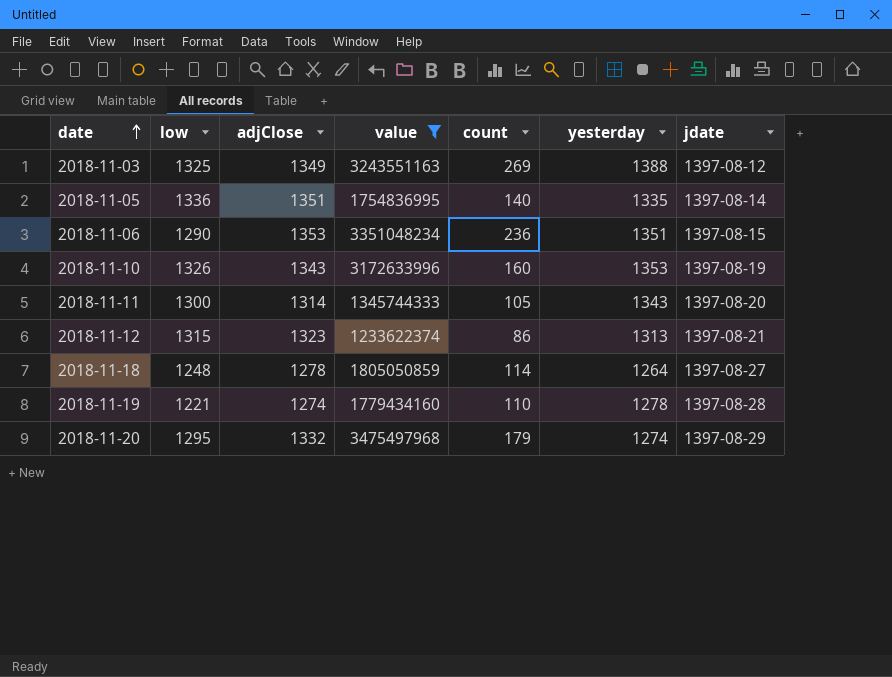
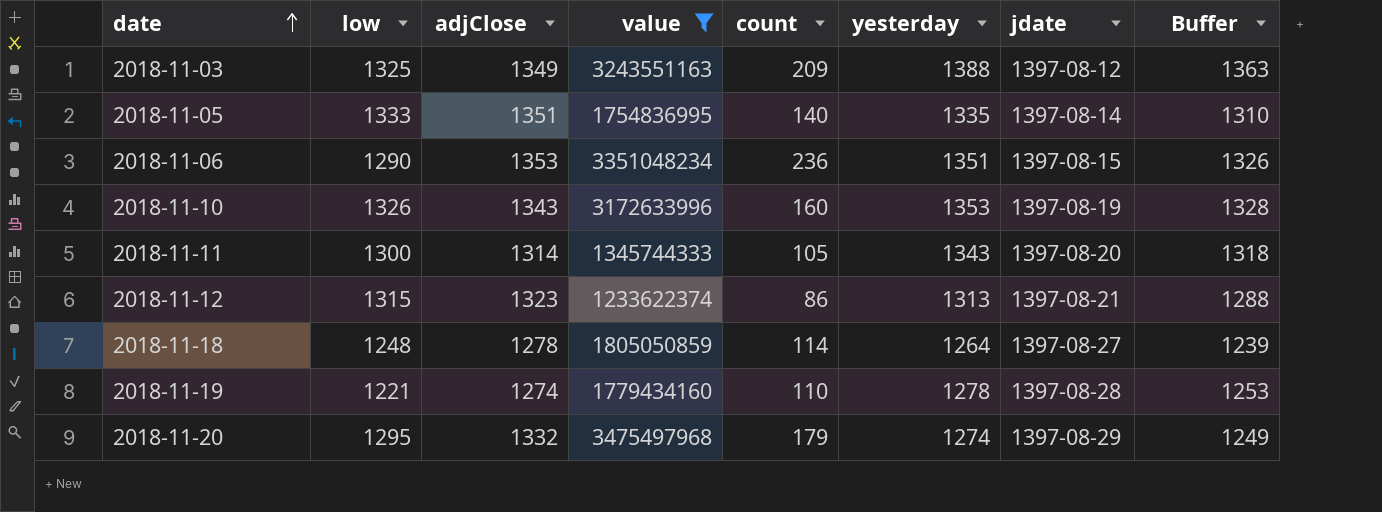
column Buffer | formula: none -> [yesterday] - 25
2018-11-03 | count: 269 -> 209
2018-11-05 | low: 1336 -> 1333

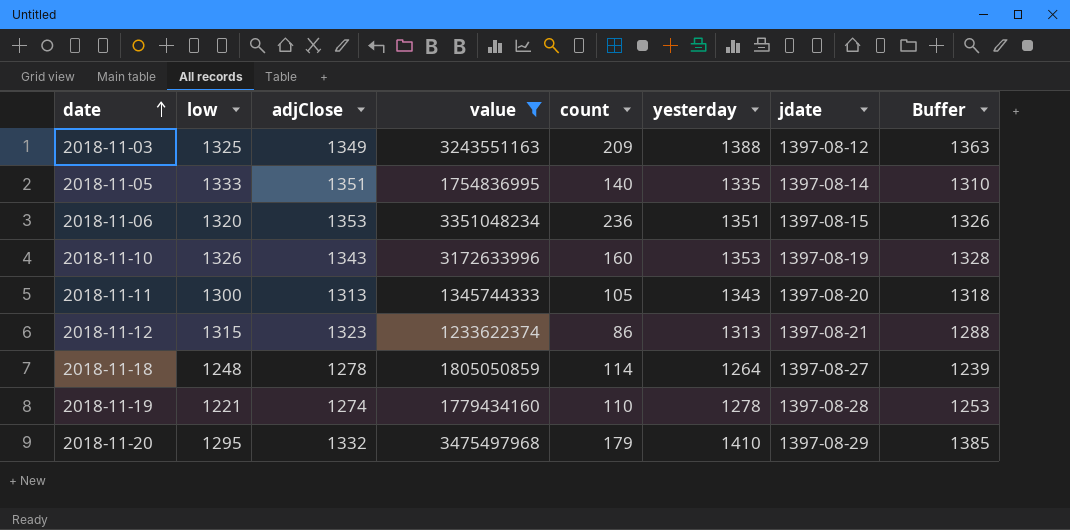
2018-11-06 | low: 1290 -> 1320
2018-11-11 | adjClose: 1314 -> 1313
2018-11-20 | yesterday: 1274 -> 1410
2018-11-20 | Buffer: 1249 -> 1385

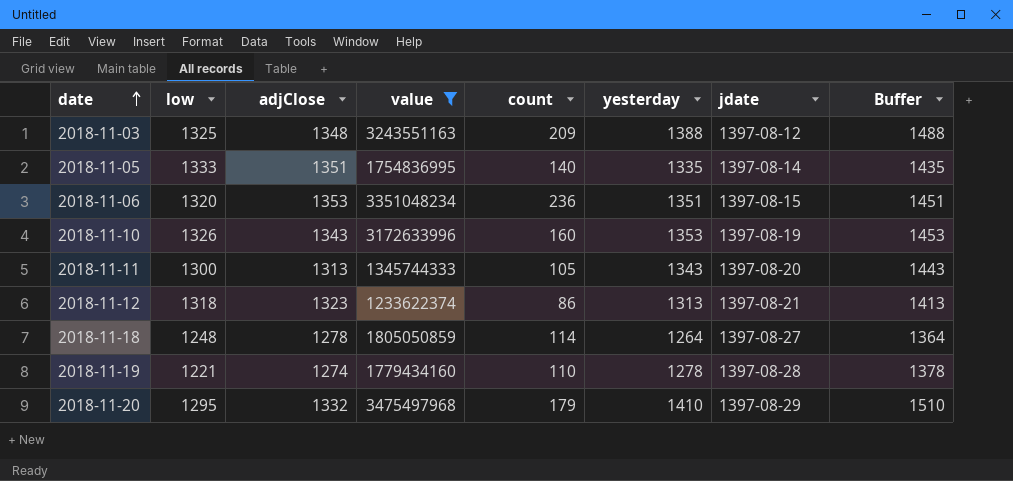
column Buffer | formula: [yesterday] - 25 -> [yesterday] + 100
2018-11-03 | adjClose: 1349 -> 1348
2018-11-12 | low: 1315 -> 1318

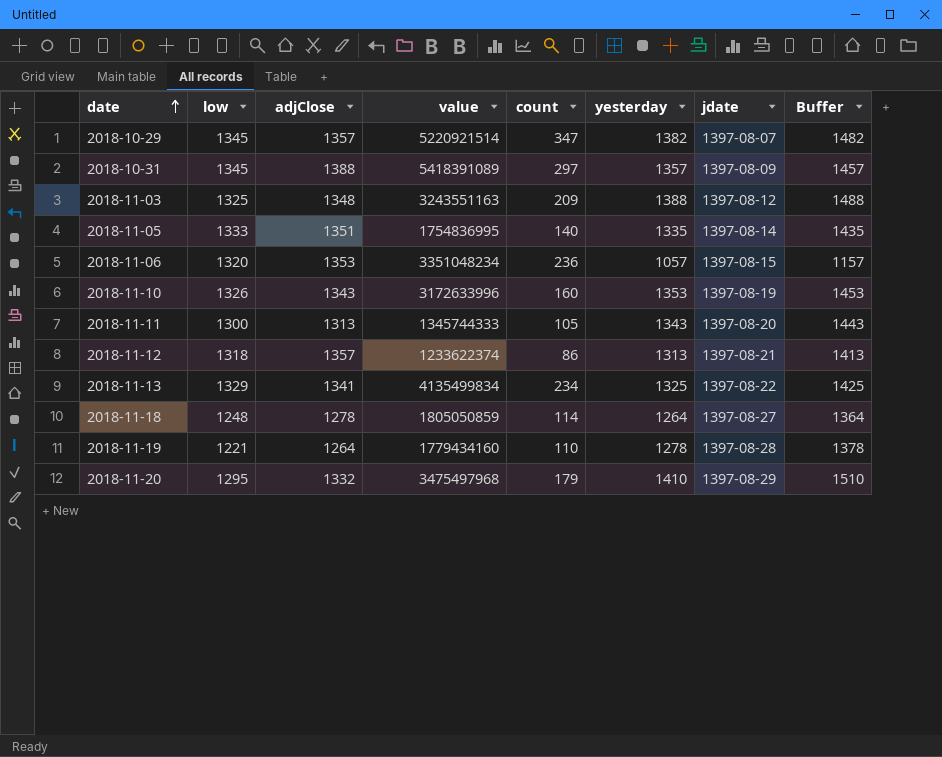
filter: value <= 3475497968 -> none
2018-11-06 | yesterday: 1351 -> 1057
2018-11-06 | Buffer: 1451 -> 1157
2018-11-12 | adjClose: 1323 -> 1357
2018-11-19 | adjClose: 1274 -> 1264

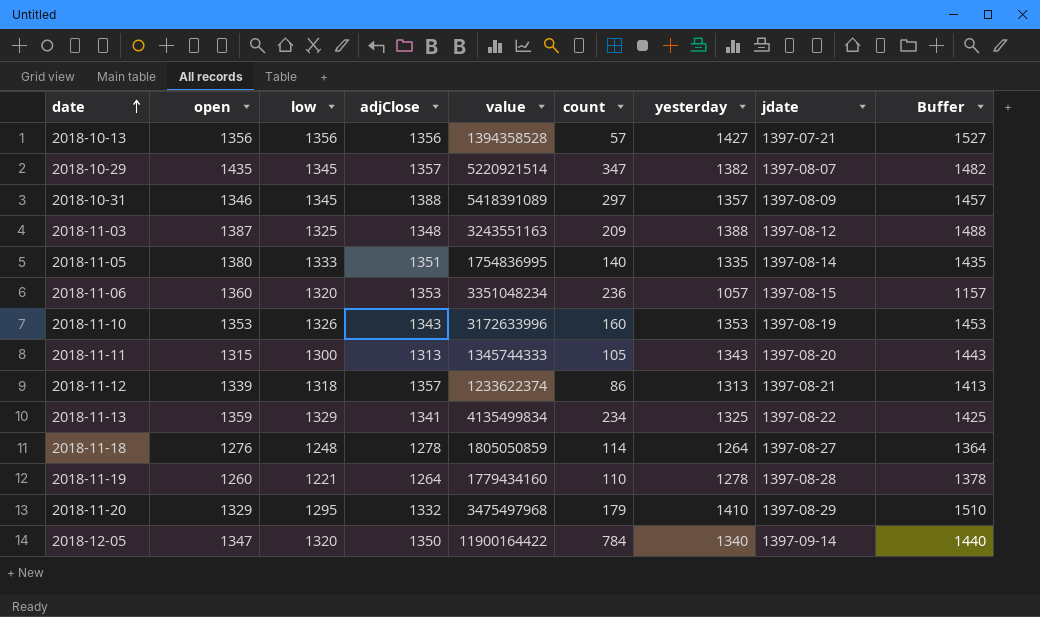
column open | position: none -> 2
row 2018-10-13: none -> 1356 | 1356 | 1356 | 1394358528 | 57 | 1427 | 1397-07-21 | 1527
row 2018-12-05: none -> 1347 | 1320 | 1350 | 11900164422 | 784 | 1340 | 1397-09-14 | 1440

